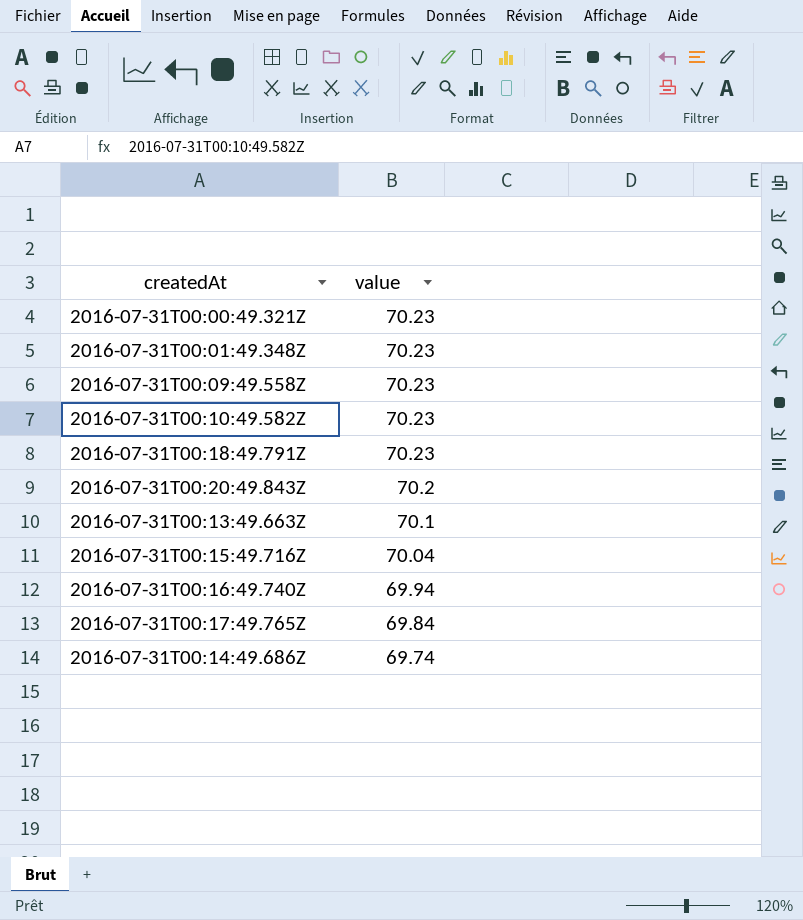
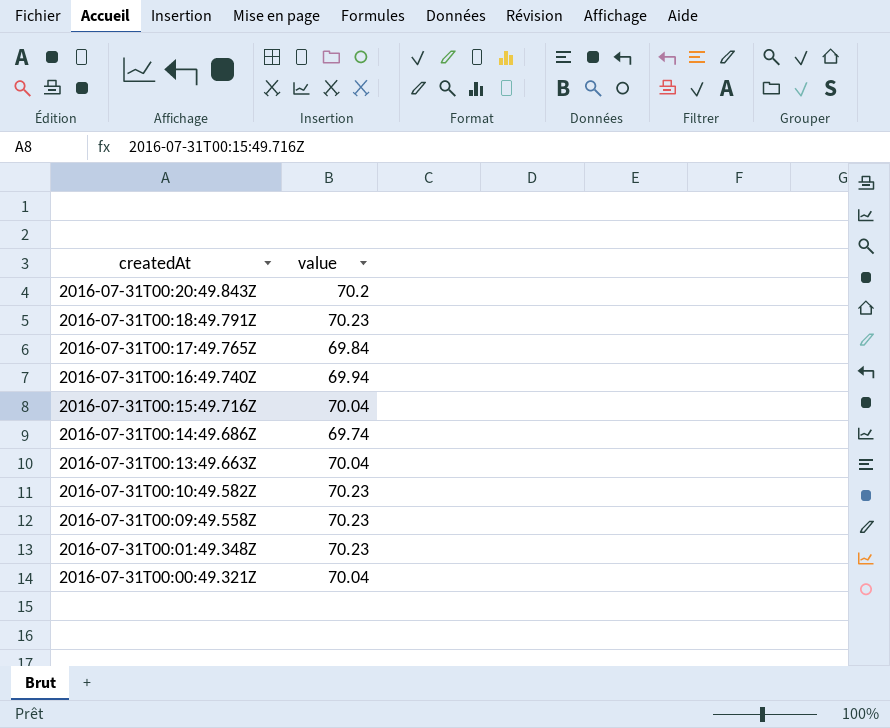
row order: value descending -> createdAt descending
2016-07-31T00:13:49.663Z | value: 70.1 -> 70.04
2016-07-31T00:00:49.321Z | value: 70.23 -> 70.04

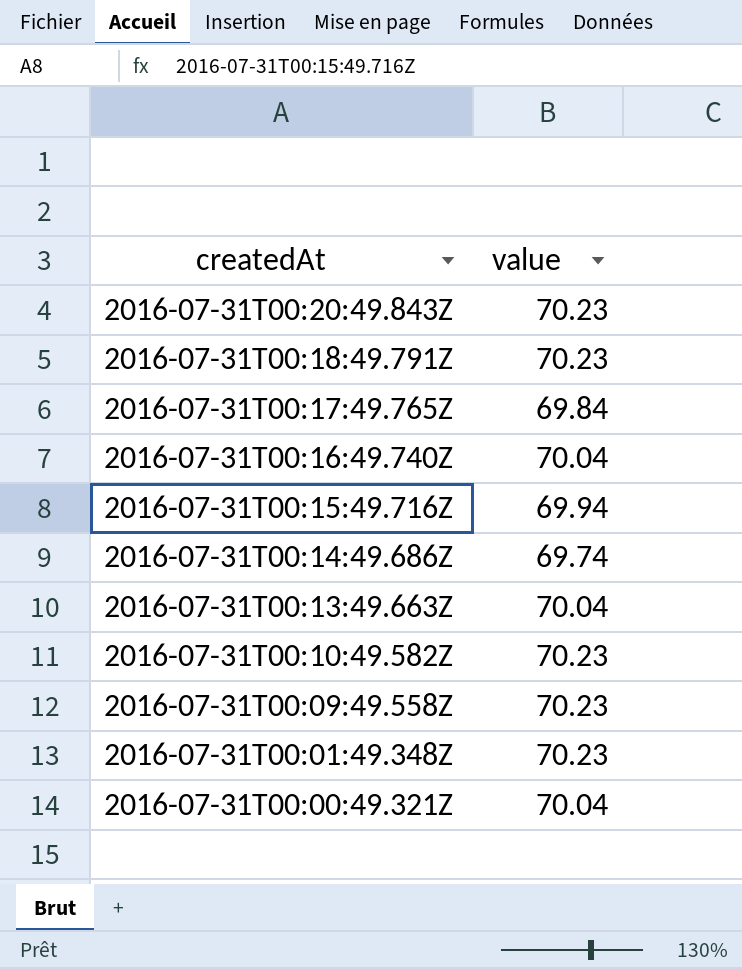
2016-07-31T00:20:49.843Z | value: 70.2 -> 70.23
2016-07-31T00:16:49.740Z | value: 69.94 -> 70.04
2016-07-31T00:15:49.716Z | value: 70.04 -> 69.94

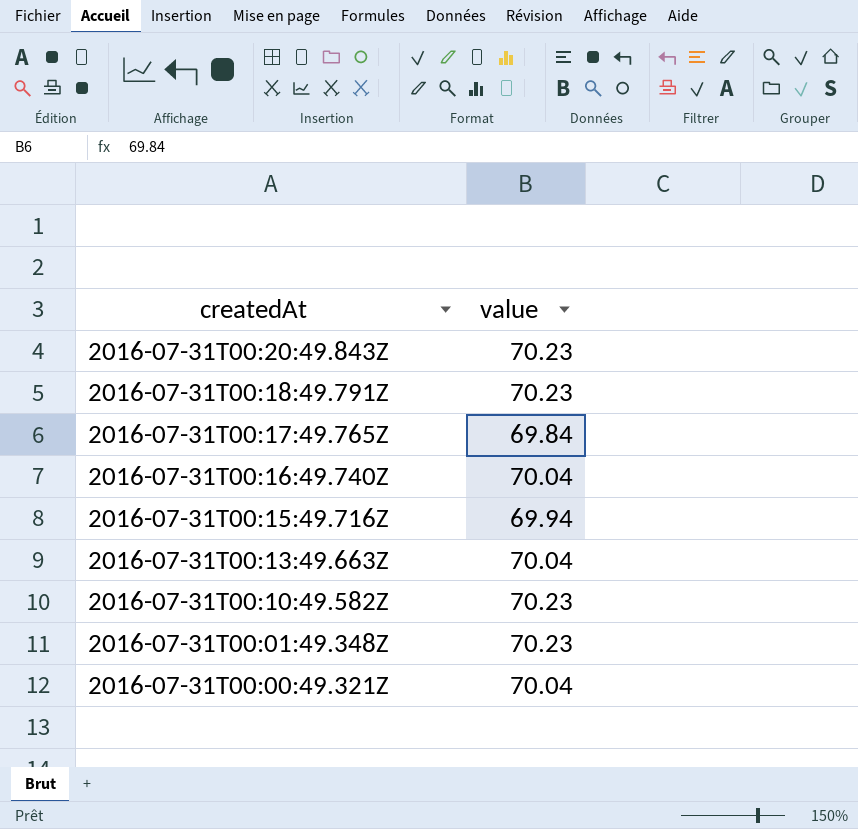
row 2016-07-31T00:14:49.686Z: 69.74 -> none
row 2016-07-31T00:09:49.558Z: 70.23 -> none

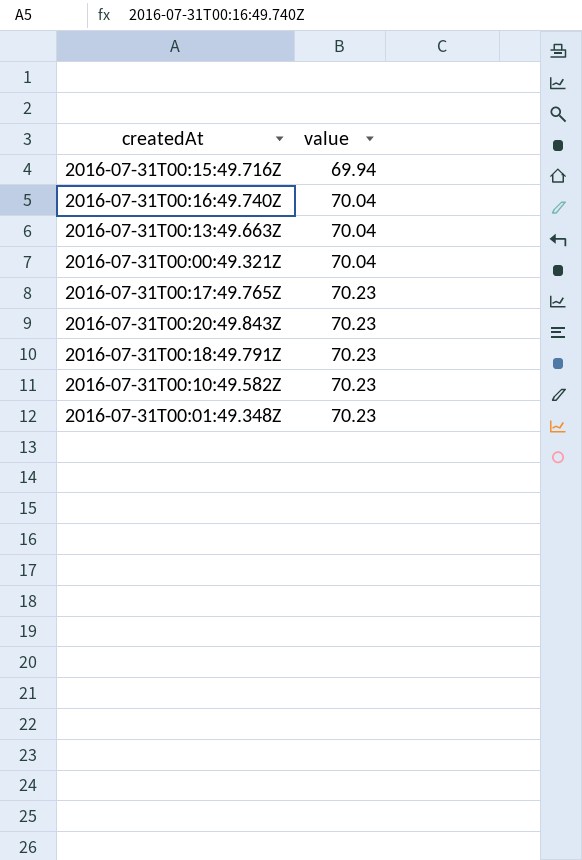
row order: createdAt descending -> value ascending
2016-07-31T00:17:49.765Z | value: 69.84 -> 70.23

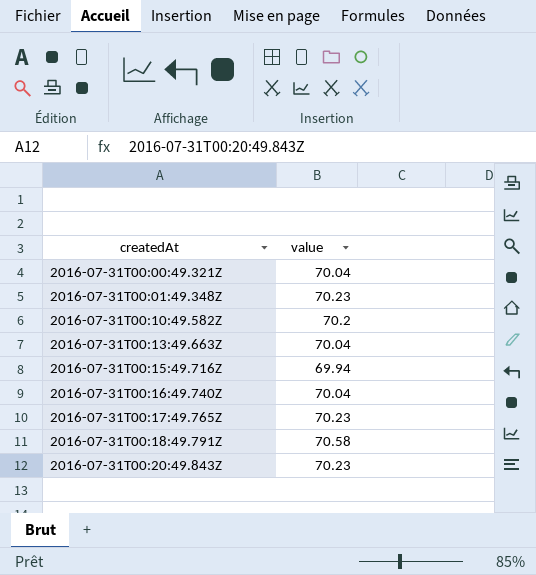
row order: value ascending -> createdAt ascending
2016-07-31T00:10:49.582Z | value: 70.23 -> 70.2
2016-07-31T00:18:49.791Z | value: 70.23 -> 70.58

